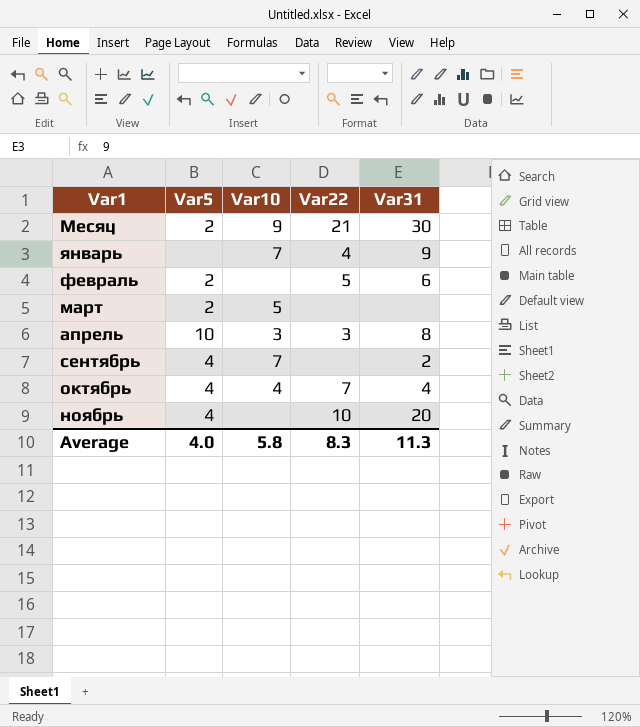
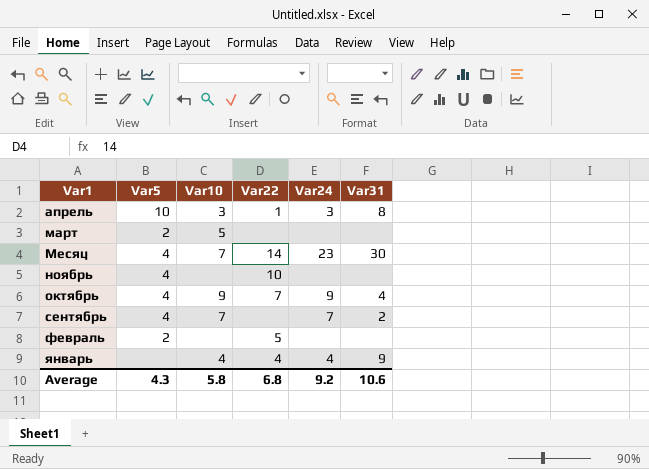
row order: none -> Var1 ascending
column Var24 | position: none -> 5
апрель | Var22: 3 -> 1
Месяц | Var5: 2 -> 4
Месяц | Var10: 9 -> 7
Месяц | Var22: 21 -> 14
ноябрь | Var31: 20 -> none
октябрь | Var10: 4 -> 9
февраль | Var31: 6 -> none
январь | Var10: 7 -> 4
Average | Var5: 4.0 -> 4.3
Average | Var22: 8.3 -> 6.8
Average | Var31: 11.3 -> 10.6

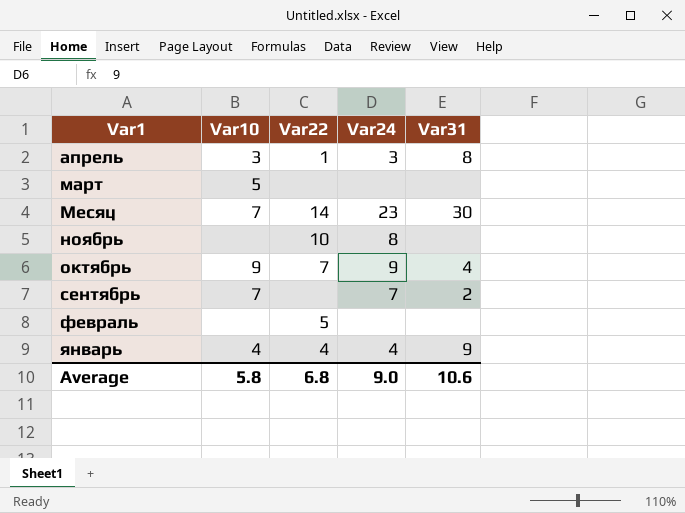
column Var5 | position: 2 -> none
ноябрь | Var24: none -> 8
Average | Var24: 9.2 -> 9.0

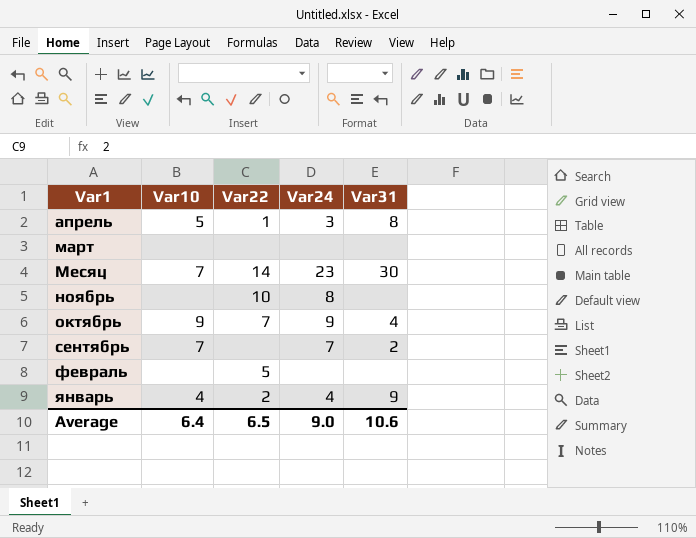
апрель | Var10: 3 -> 5
март | Var10: 5 -> none
январь | Var22: 4 -> 2
Average | Var10: 5.8 -> 6.4
Average | Var22: 6.8 -> 6.5

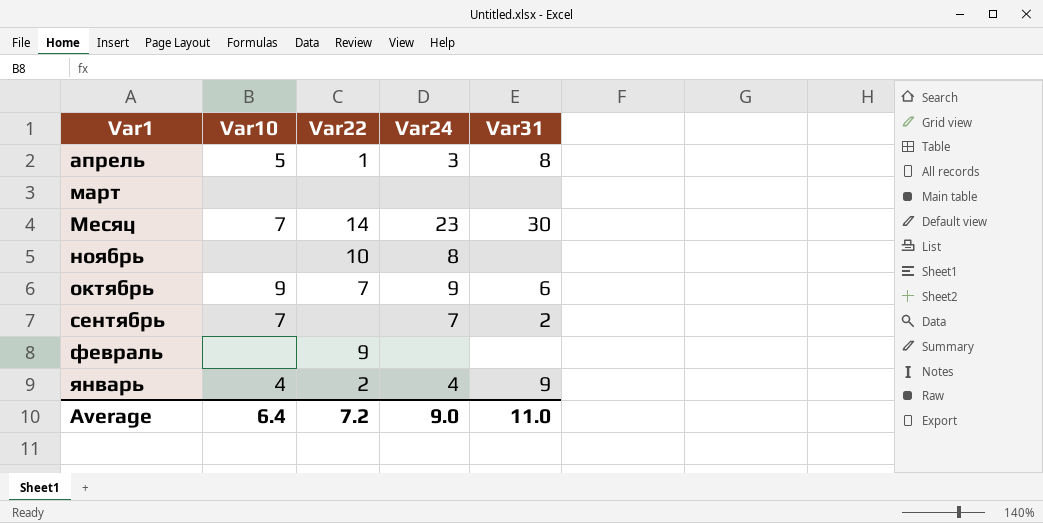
октябрь | Var31: 4 -> 6
февраль | Var22: 5 -> 9
Average | Var22: 6.5 -> 7.2
Average | Var31: 10.6 -> 11.0

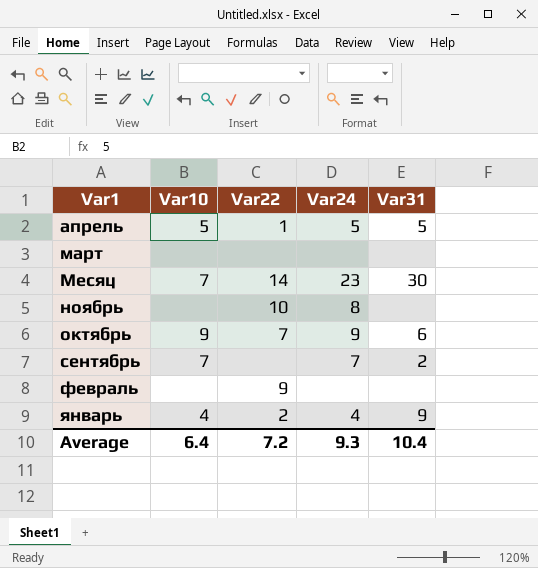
апрель | Var24: 3 -> 5
апрель | Var31: 8 -> 5
Average | Var24: 9.0 -> 9.3
Average | Var31: 11.0 -> 10.4

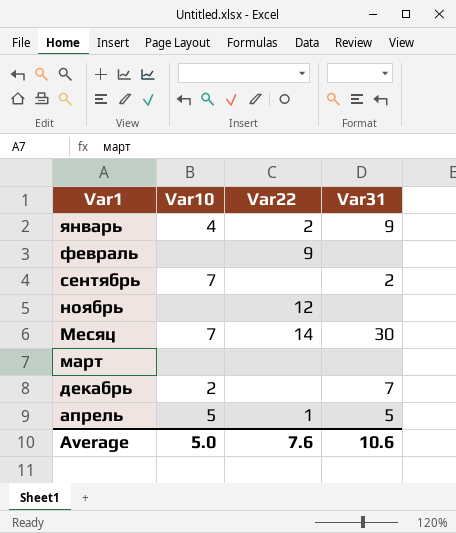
row order: Var1 ascending -> Var1 descending
column Var24 | position: 4 -> none
row октябрь: 9 | 7 | 9 | 6 -> none
ноябрь | Var22: 10 -> 12
row декабрь: none -> 2 | none | 7
Average | Var10: 6.4 -> 5.0
Average | Var22: 7.2 -> 7.6
Average | Var31: 10.4 -> 10.6

